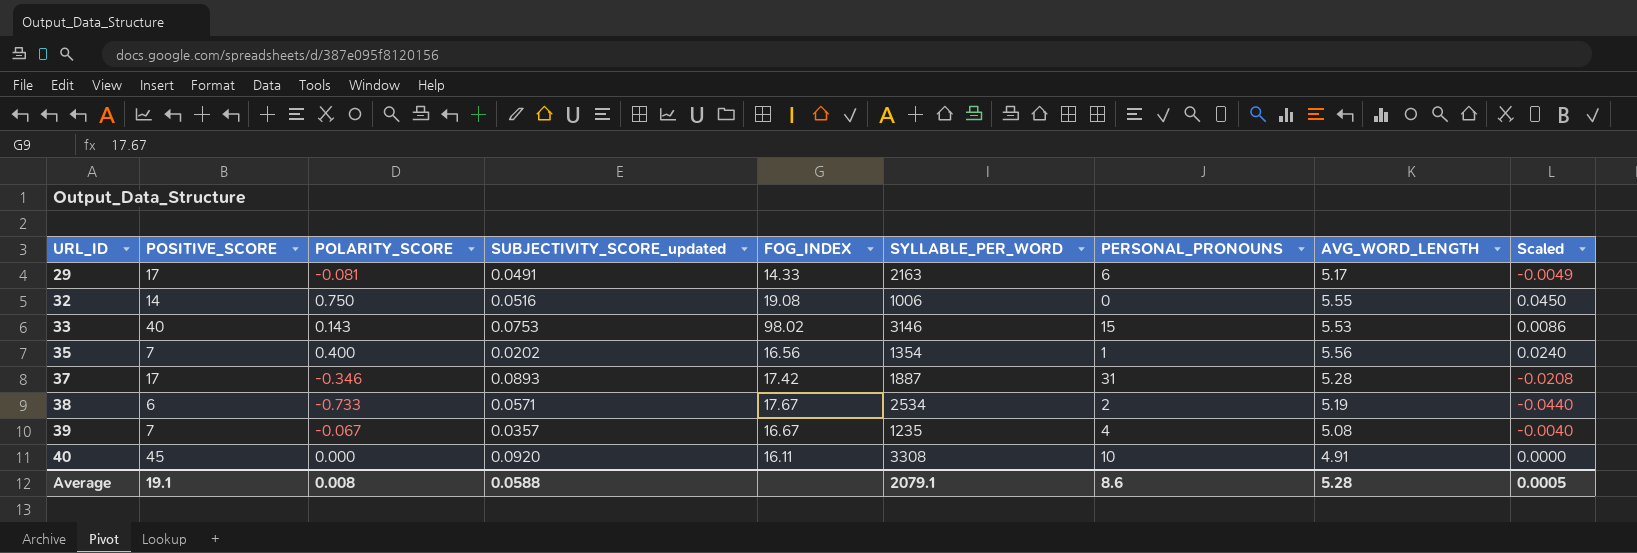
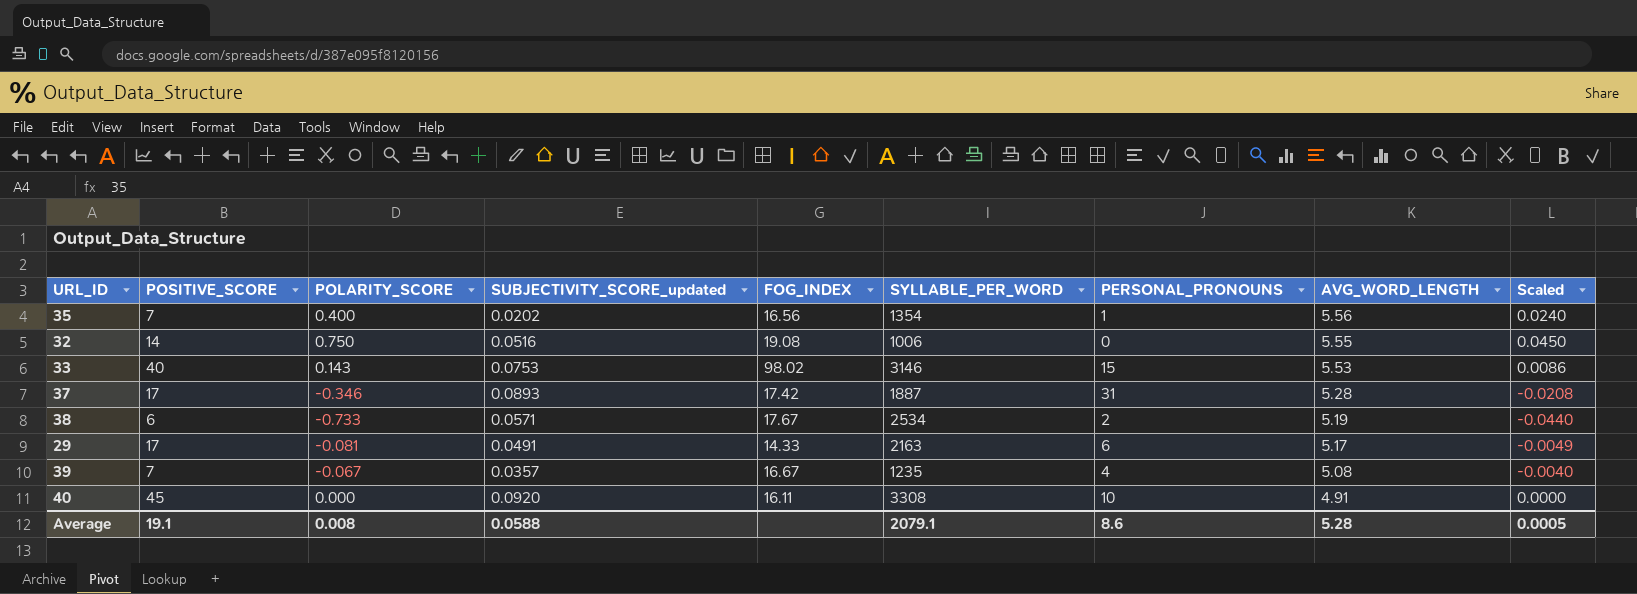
row order: URL_ID ascending -> AVG_WORD_LENGTH descending

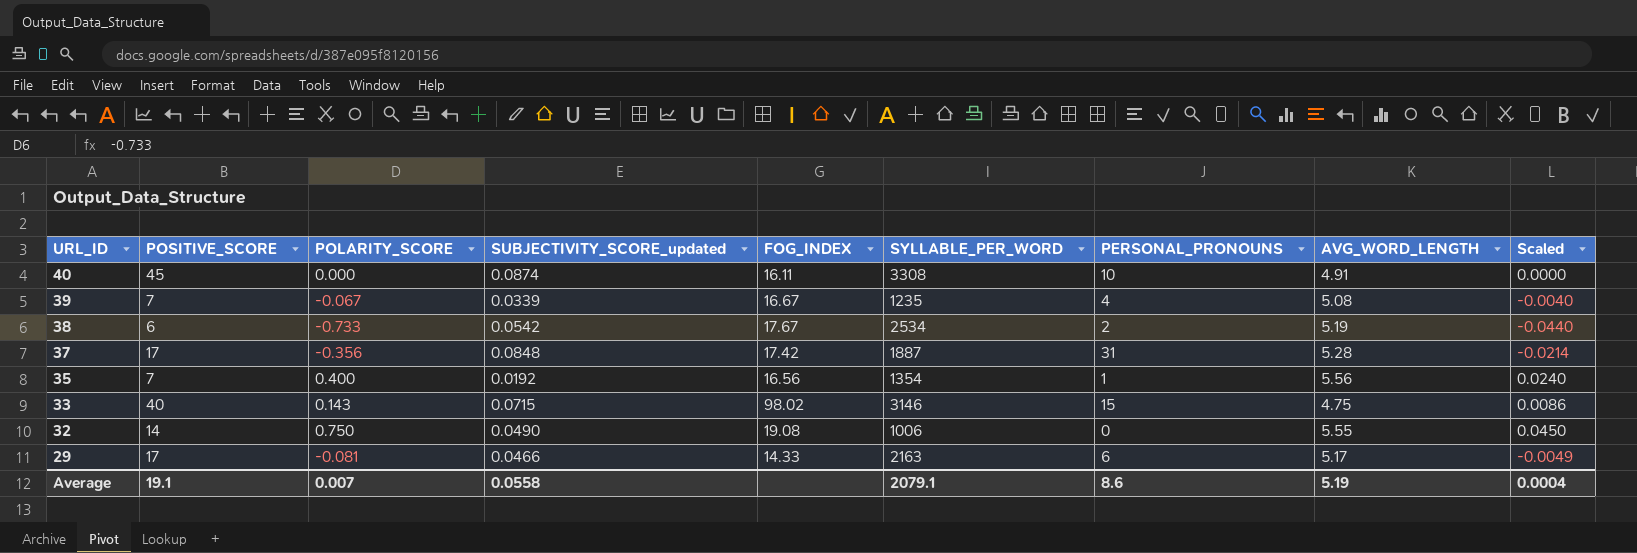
row order: AVG_WORD_LENGTH descending -> URL_ID descending
40 | SUBJECTIVITY_SCORE_updated: 0.0920 -> 0.0874
39 | SUBJECTIVITY_SCORE_updated: 0.0357 -> 0.0339
38 | SUBJECTIVITY_SCORE_updated: 0.0571 -> 0.0542
37 | POLARITY_SCORE: -0.346 -> -0.356
37 | SUBJECTIVITY_SCORE_updated: 0.0893 -> 0.0848
37 | Scaled: -0.0208 -> -0.0214
35 | SUBJECTIVITY_SCORE_updated: 0.0202 -> 0.0192
33 | SUBJECTIVITY_SCORE_updated: 0.0753 -> 0.0715
33 | AVG_WORD_LENGTH: 5.53 -> 4.75
32 | SUBJECTIVITY_SCORE_updated: 0.0516 -> 0.0490
29 | SUBJECTIVITY_SCORE_updated: 0.0491 -> 0.0466
Average | POLARITY_SCORE: 0.008 -> 0.007
Average | SUBJECTIVITY_SCORE_updated: 0.0588 -> 0.0558
Average | AVG_WORD_LENGTH: 5.28 -> 5.19
Average | Scaled: 0.0005 -> 0.0004

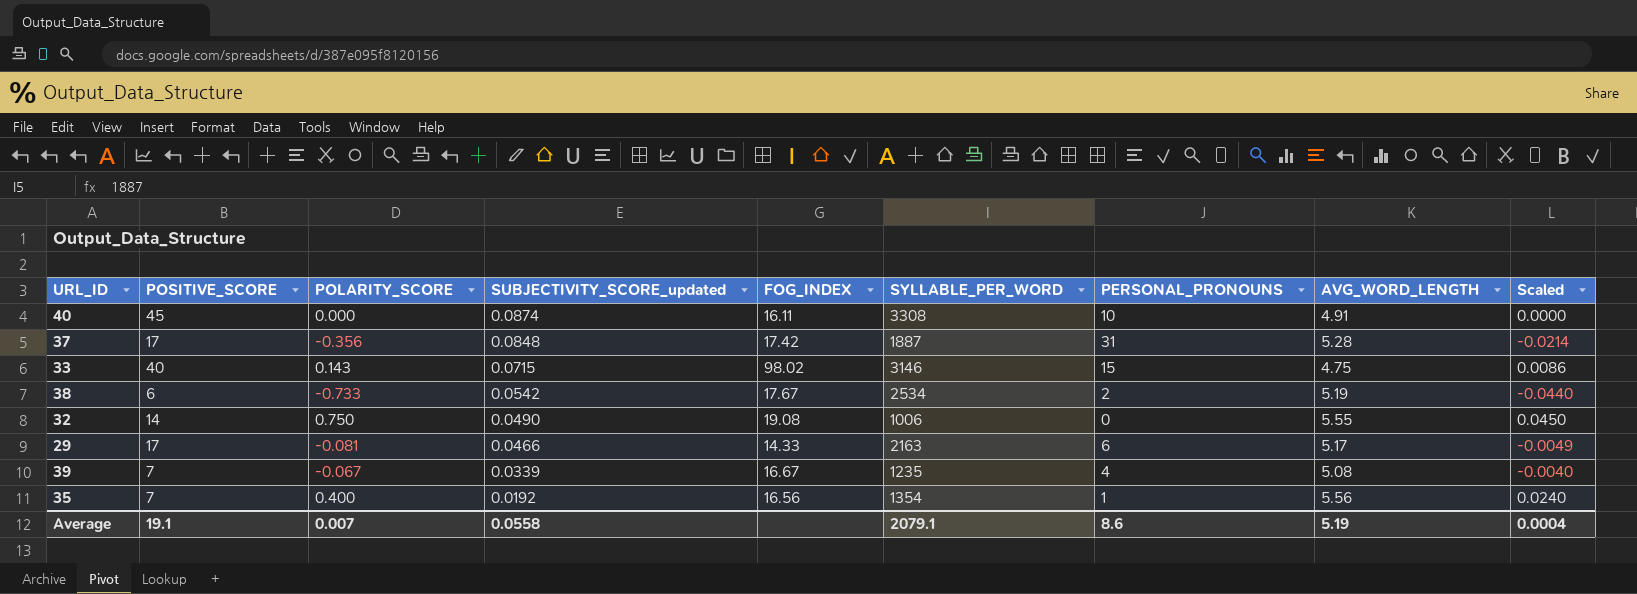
row order: URL_ID descending -> SUBJECTIVITY_SCORE_updated descending

